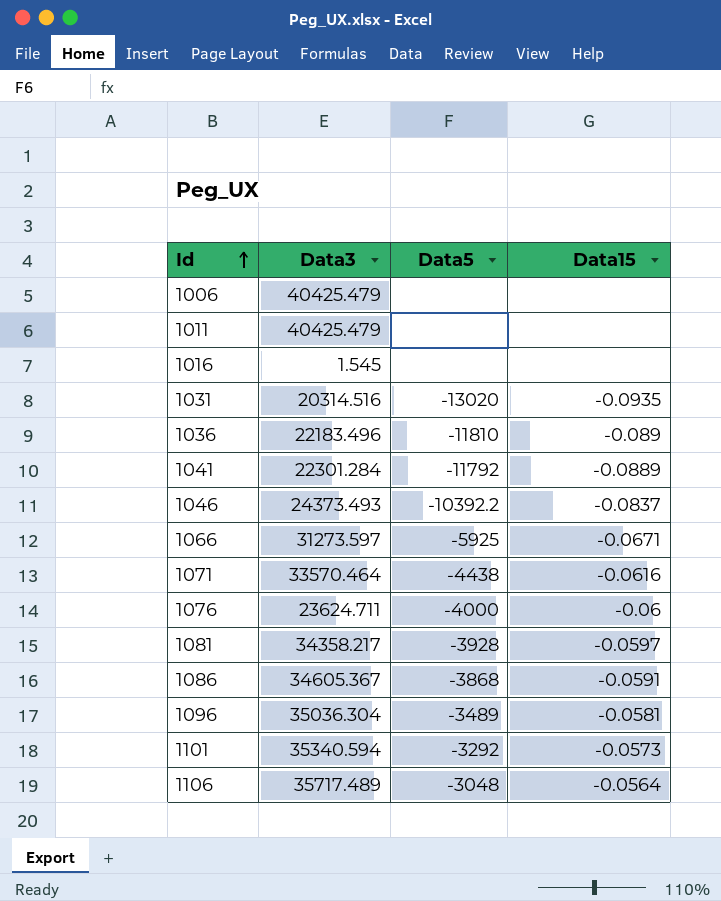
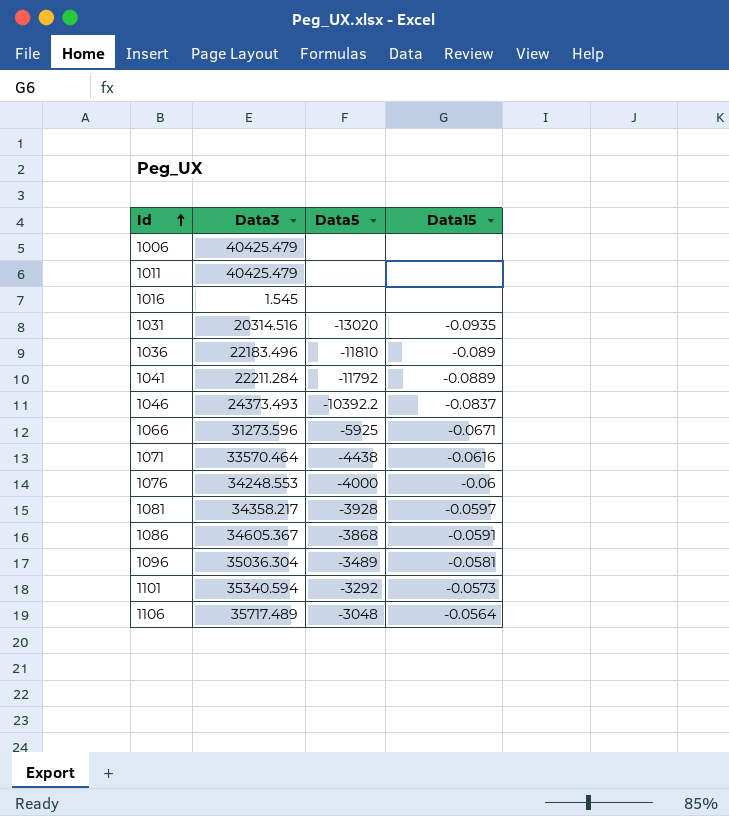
1041 | Data3: 22301.284 -> 22211.284
1066 | Data3: 31273.597 -> 31273.596
1076 | Data3: 23624.711 -> 34248.553

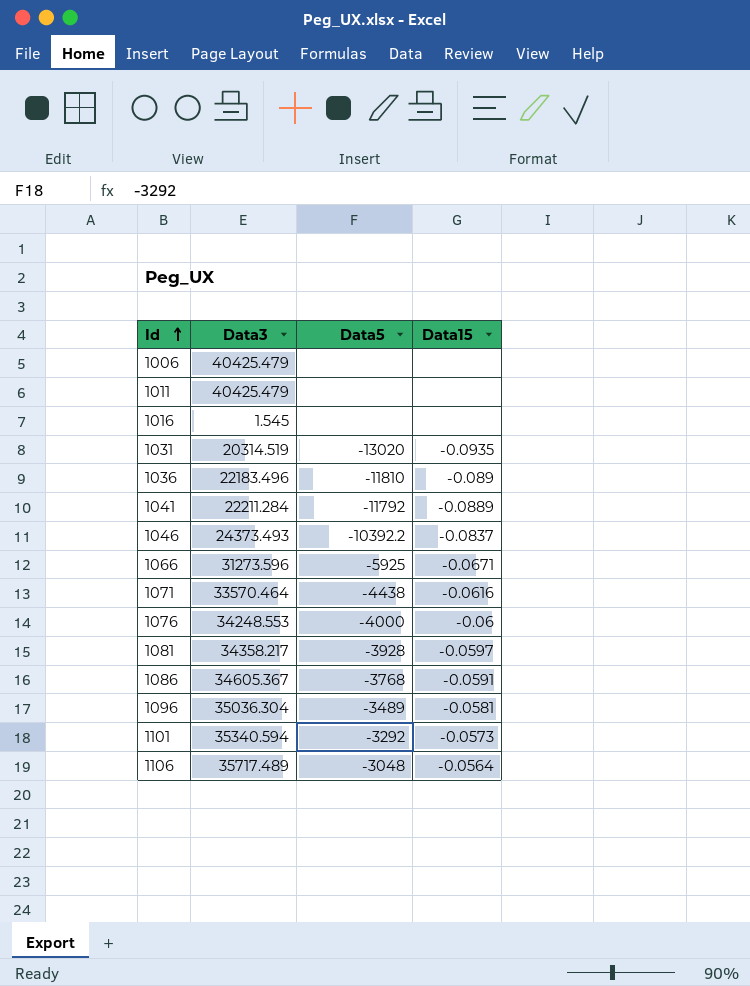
1031 | Data3: 20314.516 -> 20314.519
1086 | Data5: -3868 -> -3768

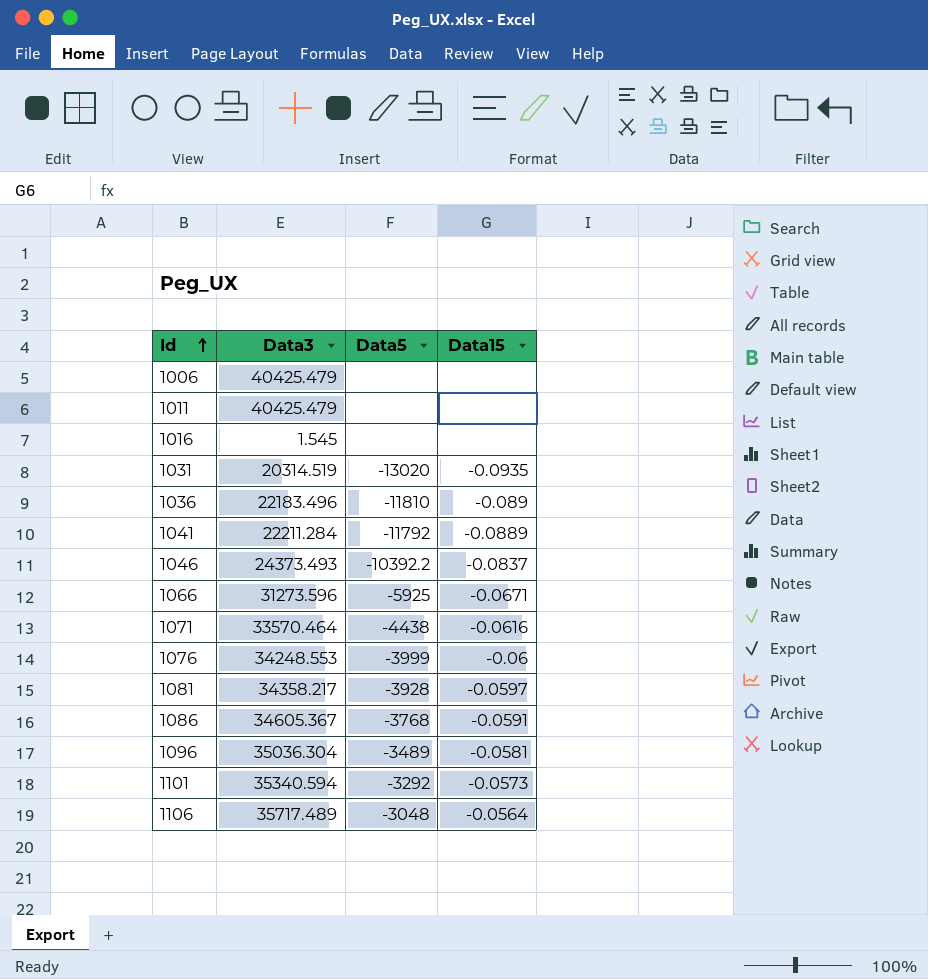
1076 | Data5: -4000 -> -3999

